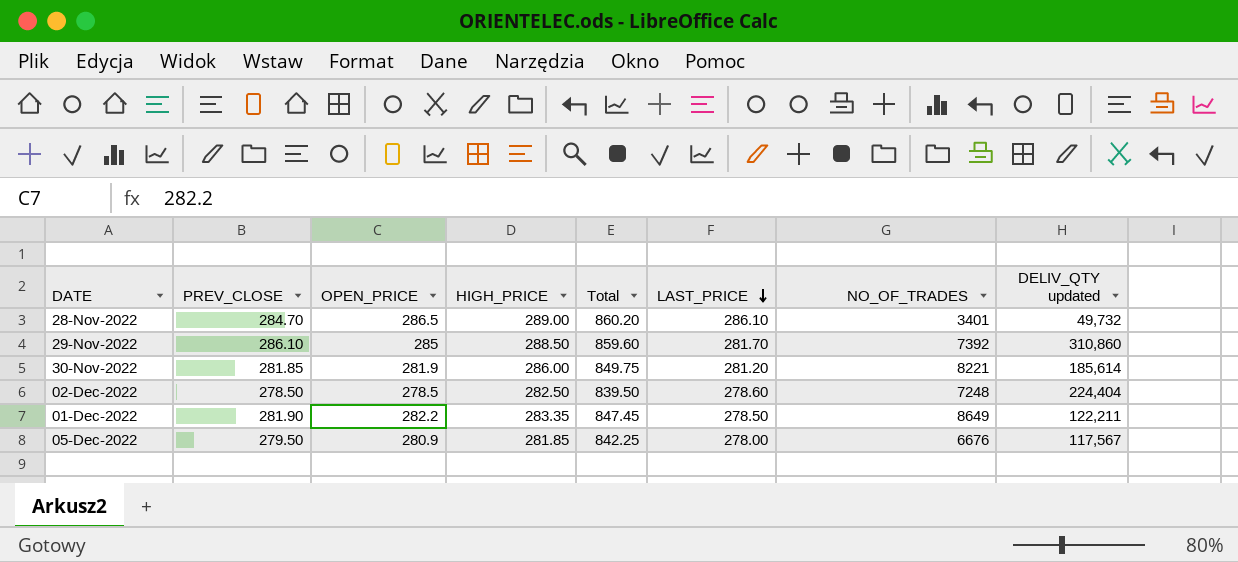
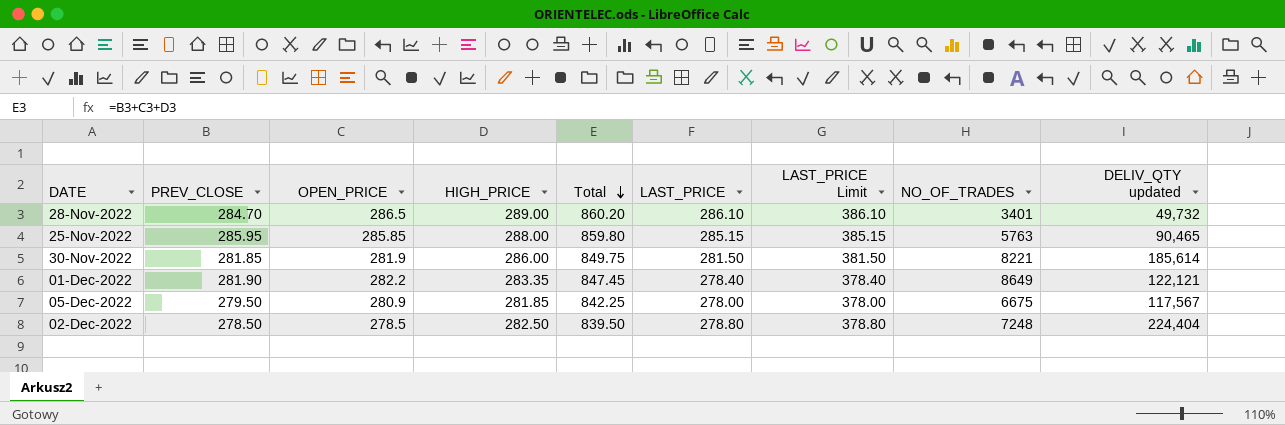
row order: LAST_PRICE descending -> Total descending
column LAST_PRICE Limit | formula: none -> [LAST_PRICE] + 100
row 29-Nov-2022: 286.10 | 285 | 288.50 | 859.60 | 281.70 | 7392 | 310,860 -> none
row 25-Nov-2022: none -> 285.95 | 285.85 | 288.00 | 859.80 | 285.15 | 385.15 | 5763 | 90,465
30-Nov-2022 | LAST_PRICE: 281.20 -> 281.50
01-Dec-2022 | LAST_PRICE: 278.50 -> 278.40
01-Dec-2022 | DELIV_QTY updated: 122,211 -> 122,121
05-Dec-2022 | NO_OF_TRADES: 6676 -> 6675
02-Dec-2022 | LAST_PRICE: 278.60 -> 278.80

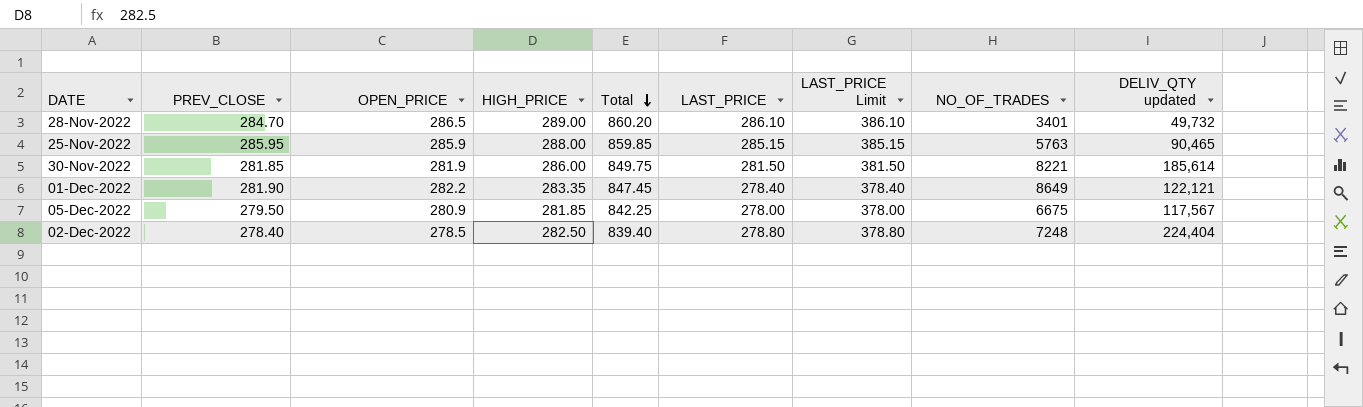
25-Nov-2022 | OPEN_PRICE: 285.85 -> 285.9
25-Nov-2022 | Total: 859.80 -> 859.85
02-Dec-2022 | PREV_CLOSE: 278.50 -> 278.40
02-Dec-2022 | Total: 839.50 -> 839.40

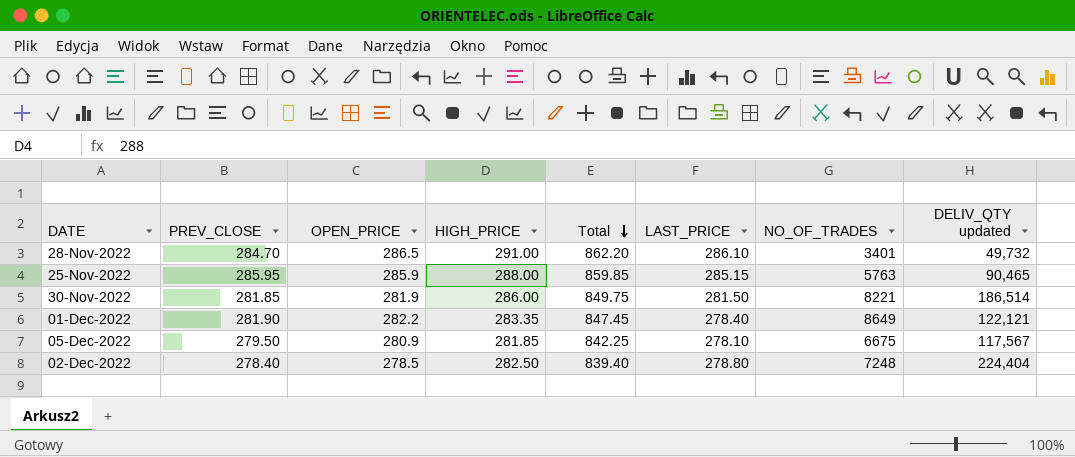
column LAST_PRICE Limit | formula: [LAST_PRICE] + 100 -> none
28-Nov-2022 | HIGH_PRICE: 289.00 -> 291.00
28-Nov-2022 | Total: 860.20 -> 862.20
30-Nov-2022 | DELIV_QTY updated: 185,614 -> 186,514
05-Dec-2022 | LAST_PRICE: 278.00 -> 278.10

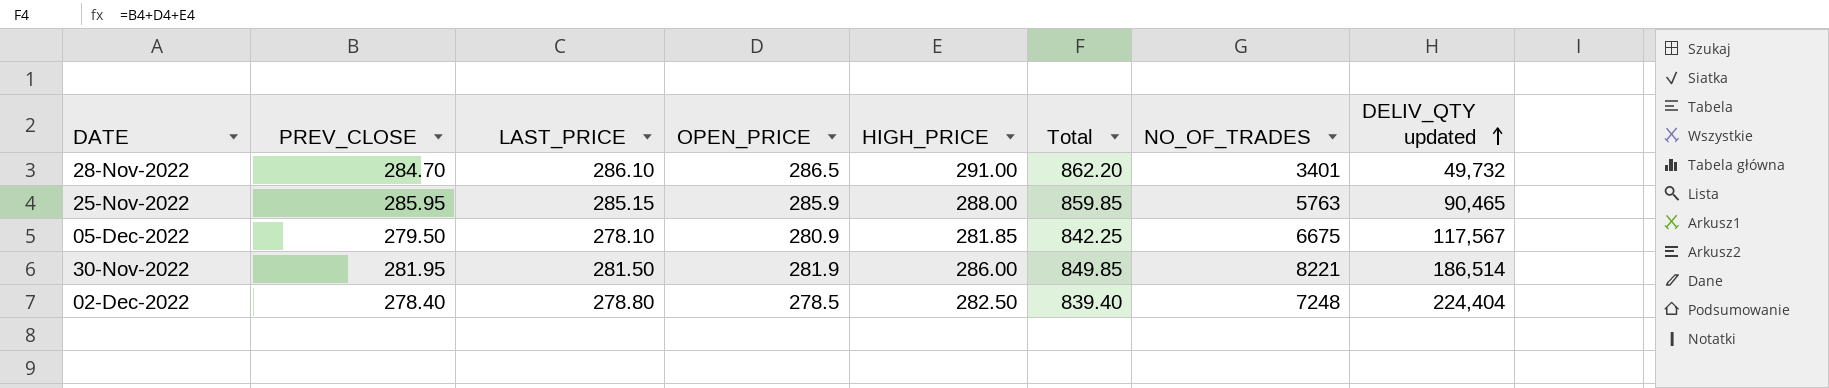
row order: Total descending -> DELIV_QTY updated ascending
column LAST_PRICE | position: 6 -> 3
row 01-Dec-2022: 281.90 | 282.2 | 283.35 | 847.45 | 278.40 | 8649 | 122,121 -> none
30-Nov-2022 | PREV_CLOSE: 281.85 -> 281.95
30-Nov-2022 | Total: 849.75 -> 849.85

